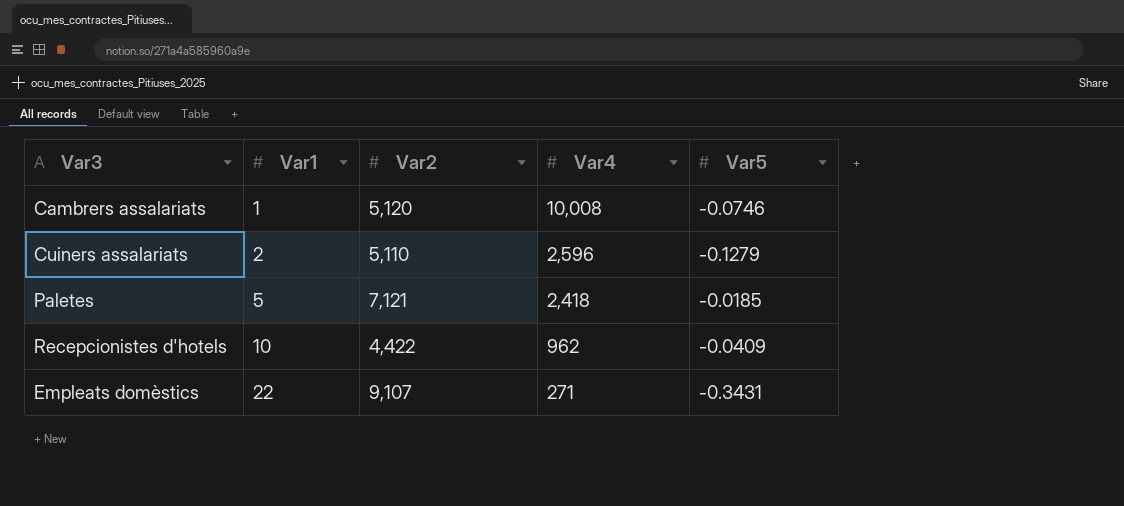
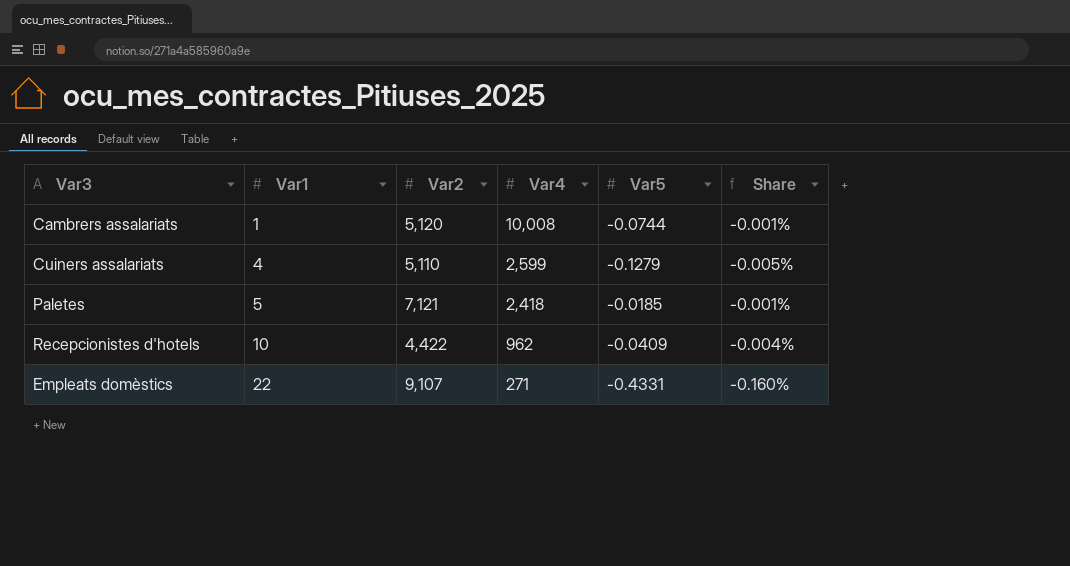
column Share | formula: none -> [Var5] / [Var4]
Cambrers assalariats | Var5: -0.0746 -> -0.0744
Cuiners assalariats | Var1: 2 -> 4
Cuiners assalariats | Var4: 2,596 -> 2,599
Empleats domèstics | Var5: -0.3431 -> -0.4331

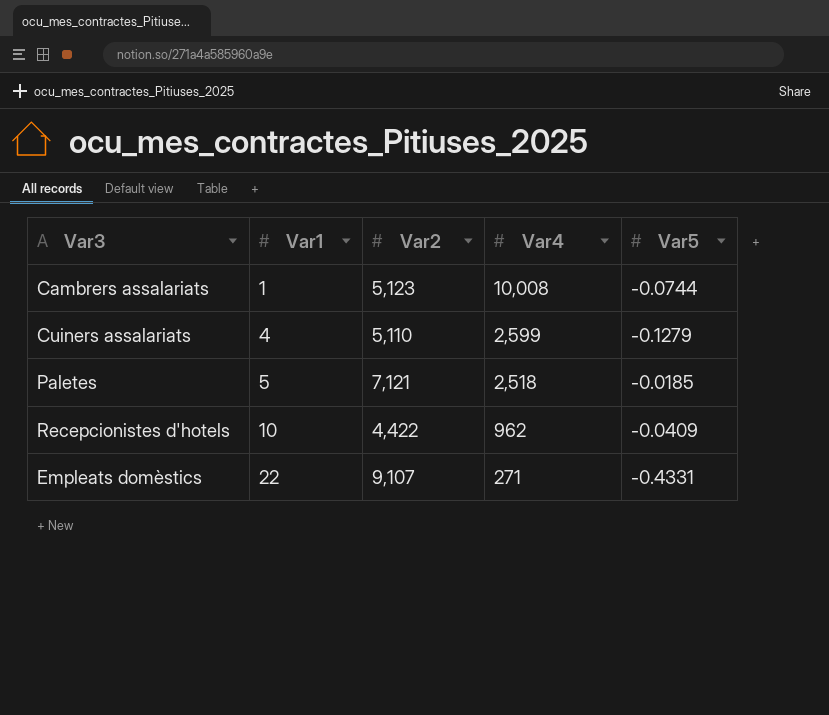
column Share | formula: [Var5] / [Var4] -> none
Cambrers assalariats | Var2: 5,120 -> 5,123
Paletes | Var4: 2,418 -> 2,518

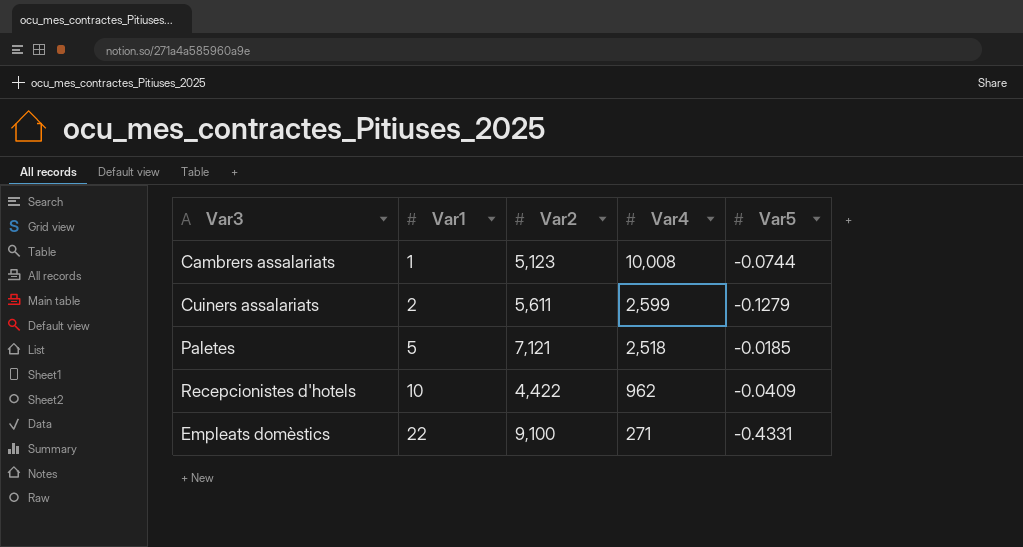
Cuiners assalariats | Var1: 4 -> 2
Cuiners assalariats | Var2: 5,110 -> 5,611
Empleats domèstics | Var2: 9,107 -> 9,100

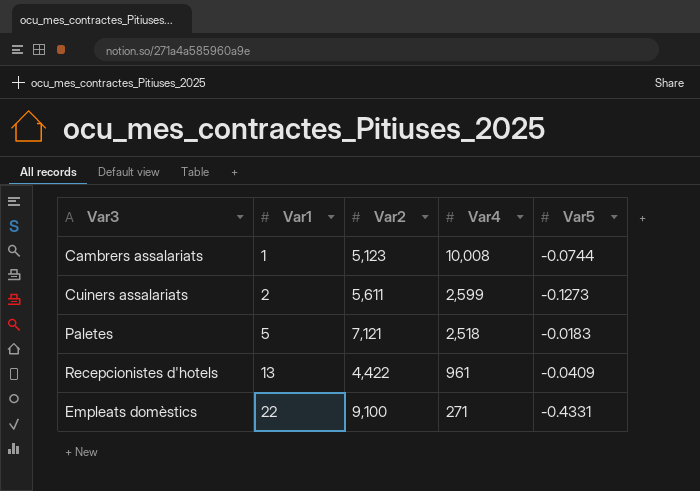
Cuiners assalariats | Var5: -0.1279 -> -0.1273
Paletes | Var5: -0.0185 -> -0.0183
Recepcionistes d'hotels | Var1: 10 -> 13
Recepcionistes d'hotels | Var4: 962 -> 961

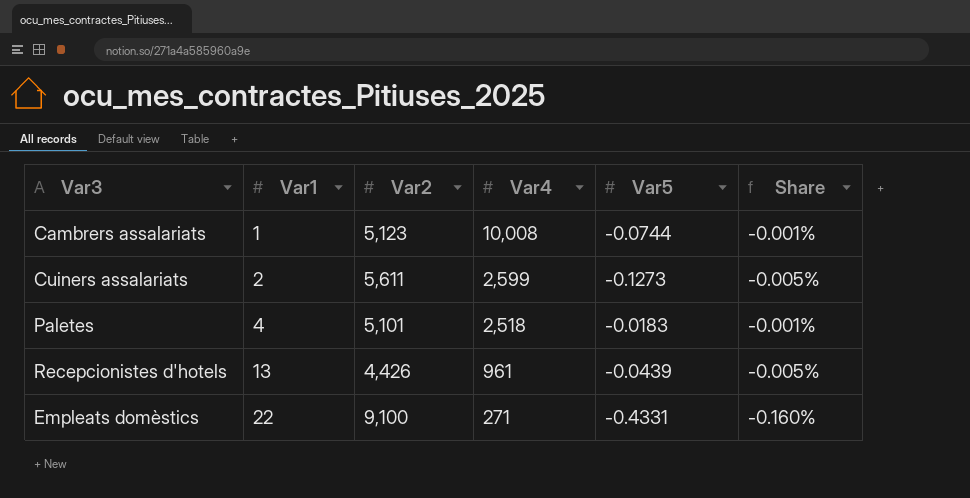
column Share | formula: none -> [Var5] / [Var4]
Paletes | Var1: 5 -> 4
Paletes | Var2: 7,121 -> 5,101
Recepcionistes d'hotels | Var2: 4,422 -> 4,426
Recepcionistes d'hotels | Var5: -0.0409 -> -0.0439

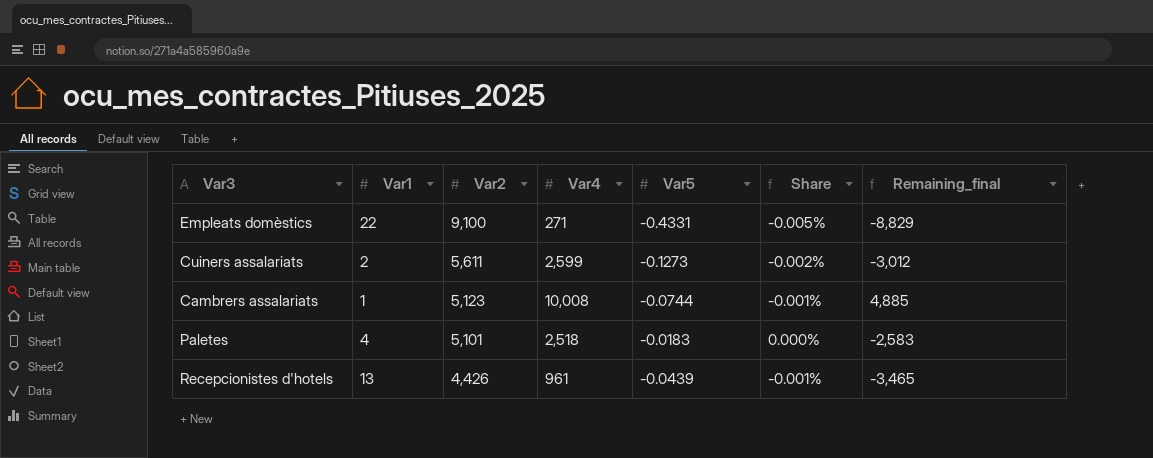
row order: Var1 ascending -> Var2 descending
column Share | formula: [Var5] / [Var4] -> [Var5] / [Var2]
column Remaining_final | formula: none -> [Var4] - [Var2]

